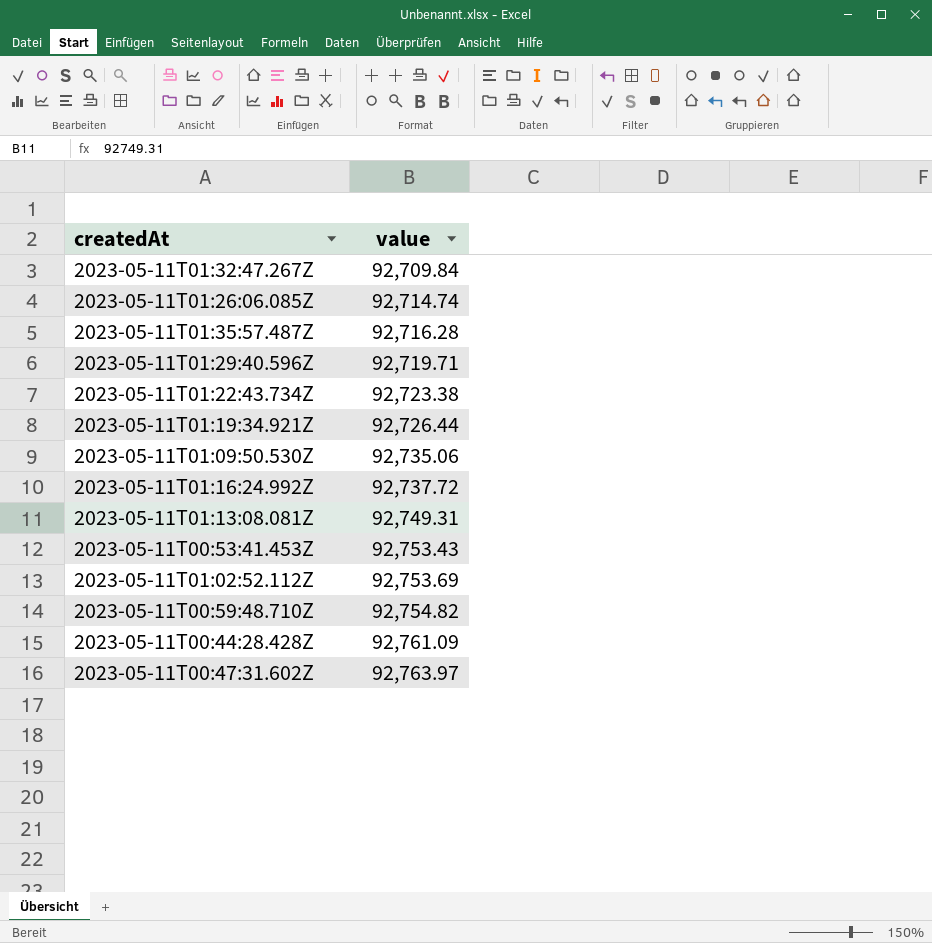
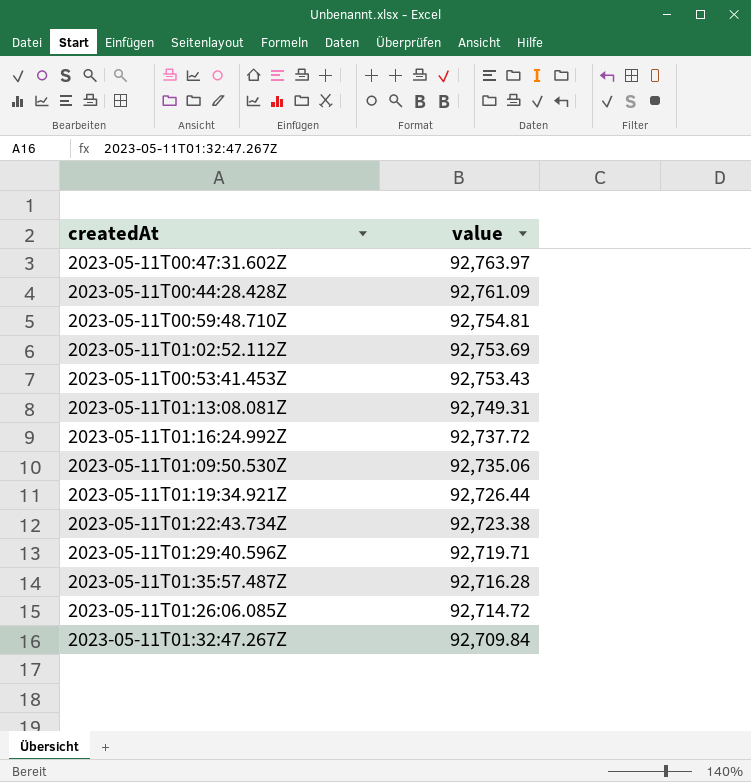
row order: value ascending -> value descending
2023-05-11T00:59:48.710Z | value: 92,754.82 -> 92,754.81
2023-05-11T01:26:06.085Z | value: 92,714.74 -> 92,714.72

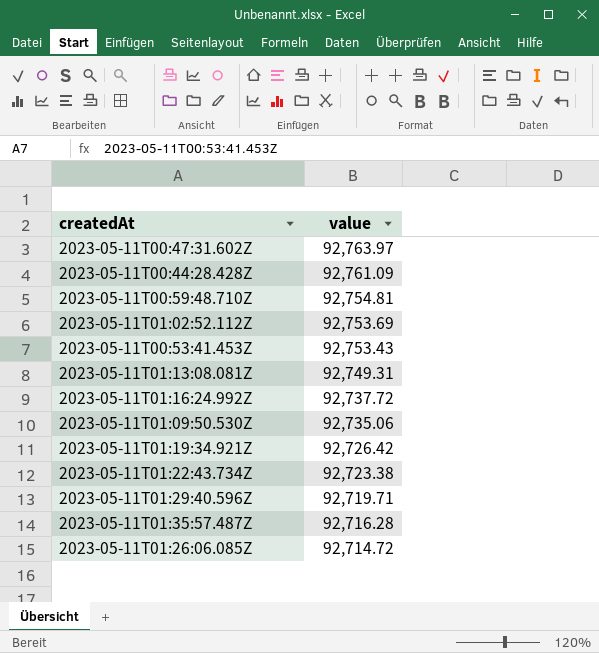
row 2023-05-11T01:32:47.267Z: 92,709.84 -> none
2023-05-11T01:19:34.921Z | value: 92,726.44 -> 92,726.42

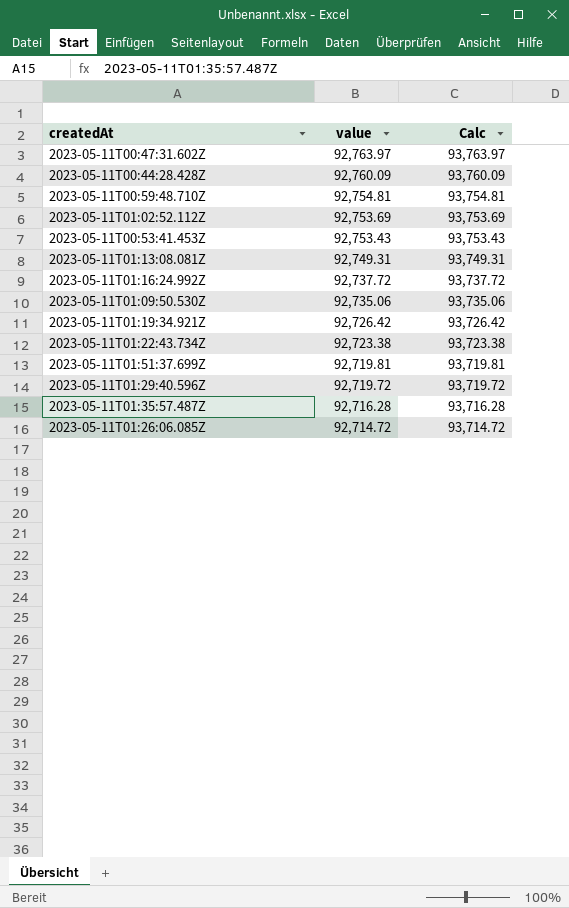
column Calc | formula: none -> [value] + 1000
2023-05-11T00:44:28.428Z | value: 92,761.09 -> 92,760.09
row 2023-05-11T01:51:37.699Z: none -> 92,719.81 | 93,719.81
2023-05-11T01:29:40.596Z | value: 92,719.71 -> 92,719.72

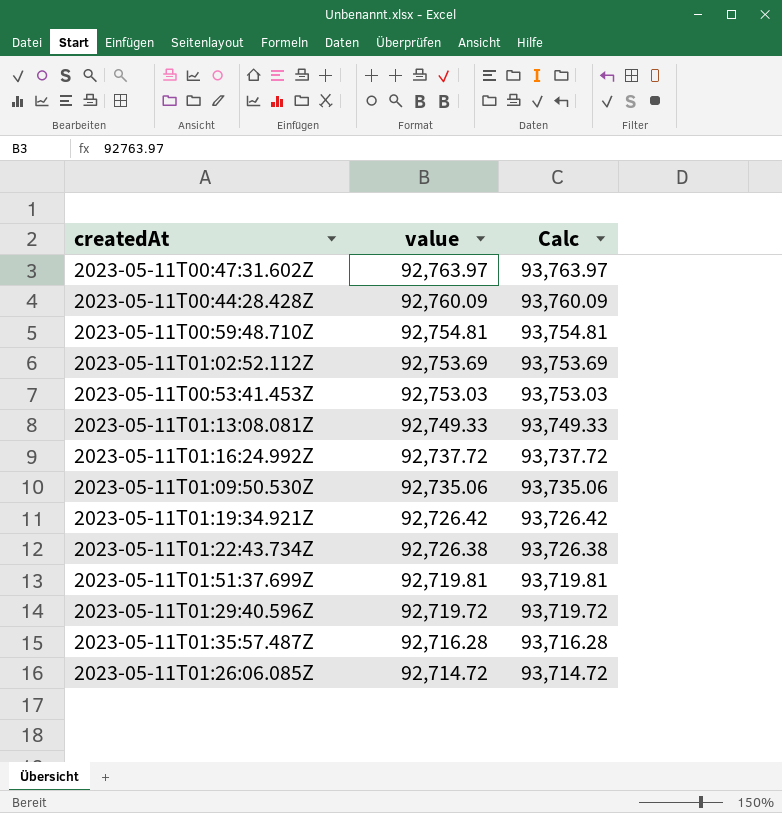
2023-05-11T00:53:41.453Z | value: 92,753.43 -> 92,753.03
2023-05-11T00:53:41.453Z | Calc: 93,753.43 -> 93,753.03
2023-05-11T01:13:08.081Z | value: 92,749.31 -> 92,749.33
2023-05-11T01:13:08.081Z | Calc: 93,749.31 -> 93,749.33
2023-05-11T01:22:43.734Z | value: 92,723.38 -> 92,726.38
2023-05-11T01:22:43.734Z | Calc: 93,723.38 -> 93,726.38

